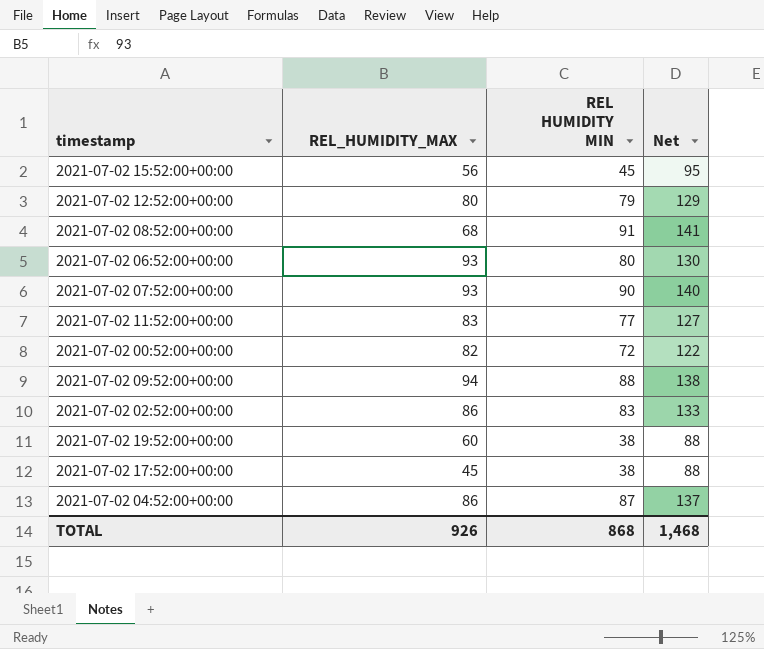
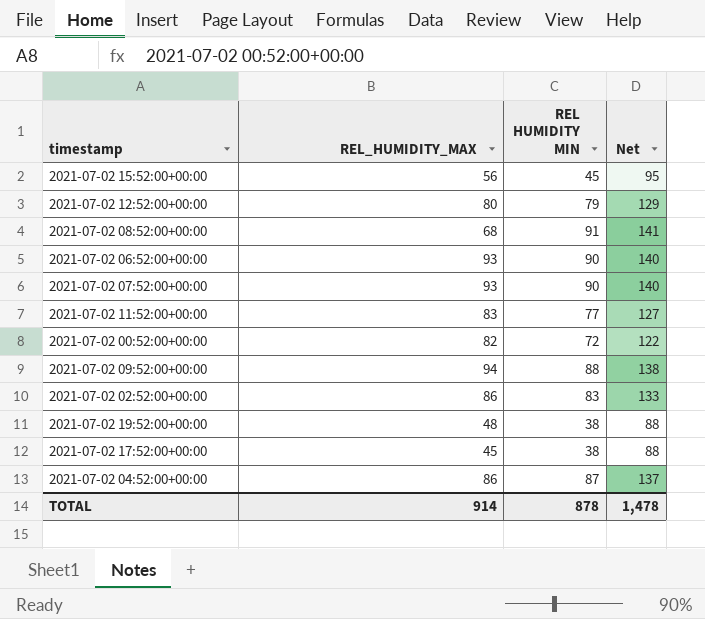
2021-07-02 06:52:00+00:00 | REL HUMIDITY MIN: 80 -> 90
2021-07-02 06:52:00+00:00 | Net: 130 -> 140
2021-07-02 19:52:00+00:00 | REL_HUMIDITY_MAX: 60 -> 48
TOTAL | REL_HUMIDITY_MAX: 926 -> 914
TOTAL | REL HUMIDITY MIN: 868 -> 878
TOTAL | Net: 1,468 -> 1,478

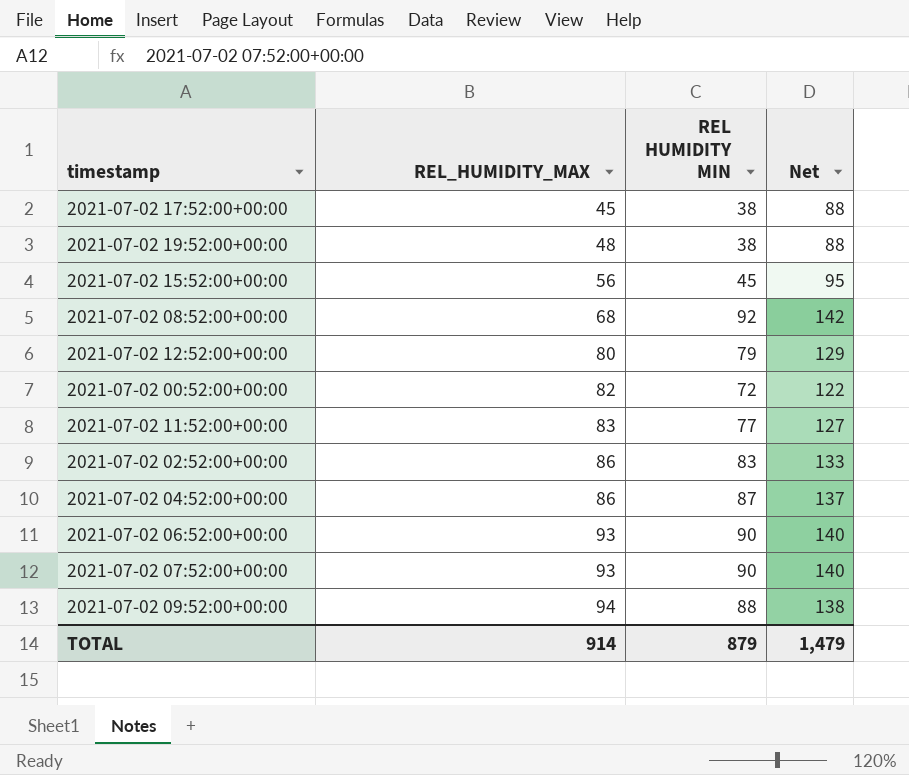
row order: none -> REL_HUMIDITY_MAX ascending
2021-07-02 08:52:00+00:00 | REL HUMIDITY MIN: 91 -> 92
2021-07-02 08:52:00+00:00 | Net: 141 -> 142
TOTAL | REL HUMIDITY MIN: 878 -> 879
TOTAL | Net: 1,478 -> 1,479

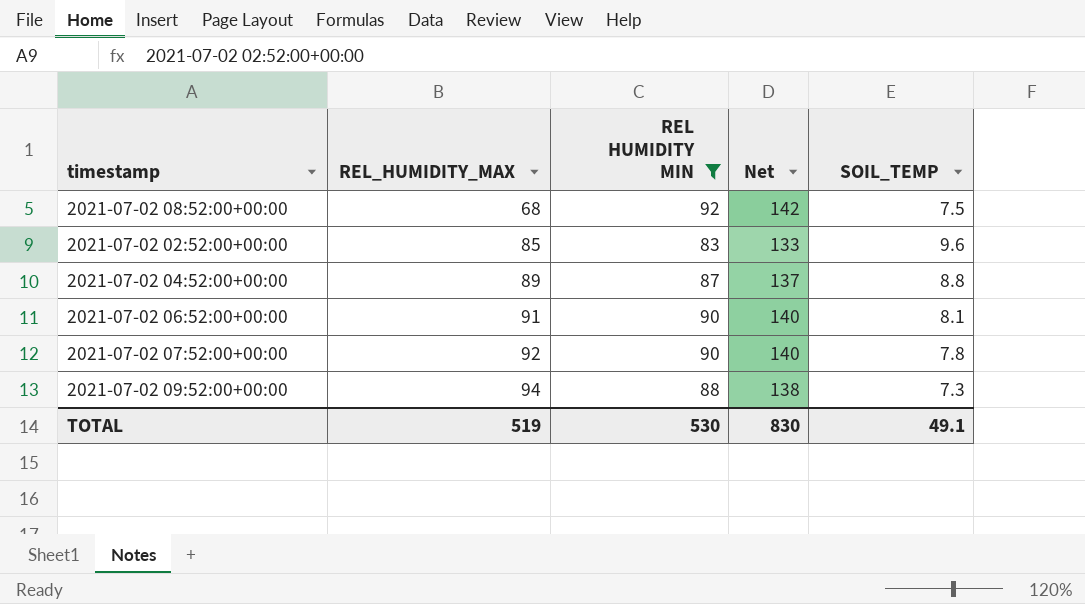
filter: none -> REL HUMIDITY MIN >= 83
column SOIL_TEMP | position: none -> 5
2021-07-02 02:52:00+00:00 | REL_HUMIDITY_MAX: 86 -> 85
2021-07-02 04:52:00+00:00 | REL_HUMIDITY_MAX: 86 -> 89
2021-07-02 06:52:00+00:00 | REL_HUMIDITY_MAX: 93 -> 91
2021-07-02 07:52:00+00:00 | REL_HUMIDITY_MAX: 93 -> 92
TOTAL | REL_HUMIDITY_MAX: 914 -> 519
TOTAL | REL HUMIDITY MIN: 879 -> 530
TOTAL | Net: 1,479 -> 830

